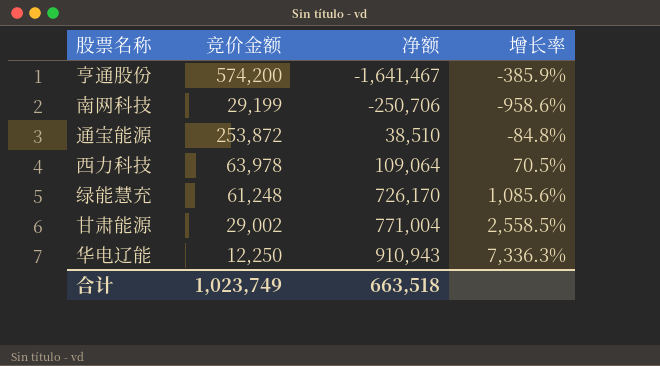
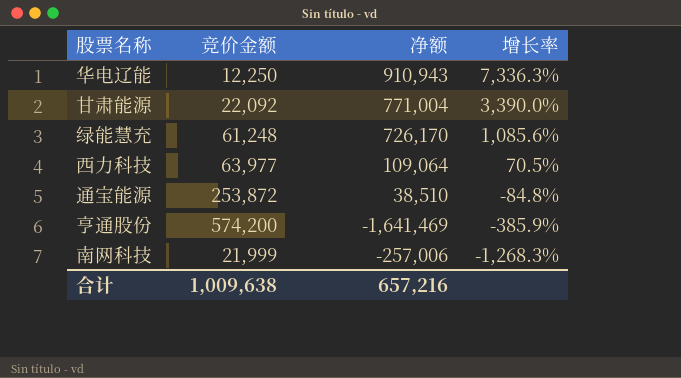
row order: 净额 ascending -> 增长率 descending
甘肃能源 | 竞价金额: 29,002 -> 22,092
甘肃能源 | 增长率: 2,558.5% -> 3,390.0%
西力科技 | 竞价金额: 63,978 -> 63,977
亨通股份 | 净额: -1,641,467 -> -1,641,469
南网科技 | 竞价金额: 29,199 -> 21,999
南网科技 | 净额: -250,706 -> -257,006
南网科技 | 增长率: -958.6% -> -1,268.3%
合计 | 竞价金额: 1,023,749 -> 1,009,638
合计 | 净额: 663,518 -> 657,216

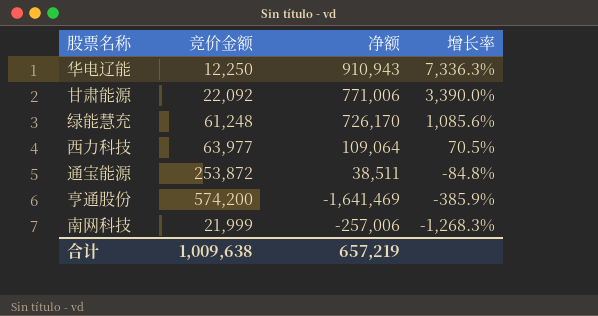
甘肃能源 | 净额: 771,004 -> 771,006
通宝能源 | 净额: 38,510 -> 38,511
合计 | 净额: 657,216 -> 657,219

